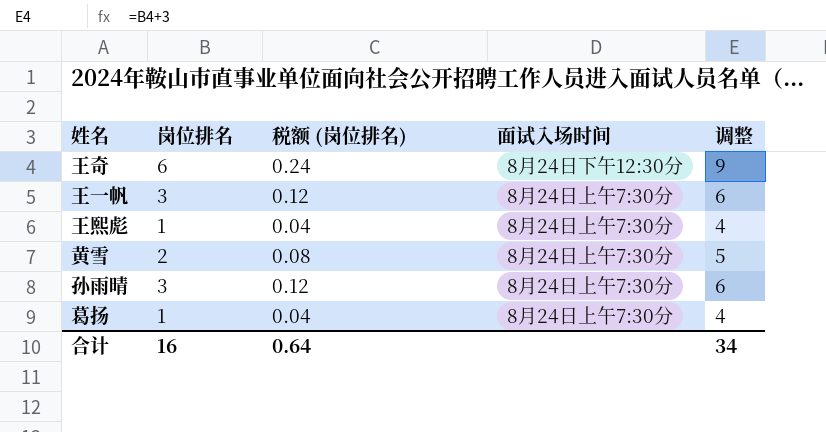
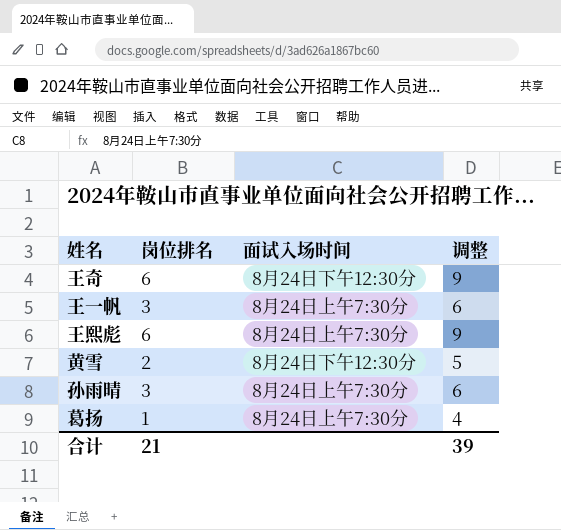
column 税额 (岗位排名) | formula: [岗位排名] * 0.04 -> none
王熙彪 | 岗位排名: 1 -> 6
王熙彪 | 调整: 4 -> 9
黄雪 | 面试入场时间: 8月24日上午7:30分 -> 8月24日下午12:30分
合计 | 岗位排名: 16 -> 21
合计 | 调整: 34 -> 39

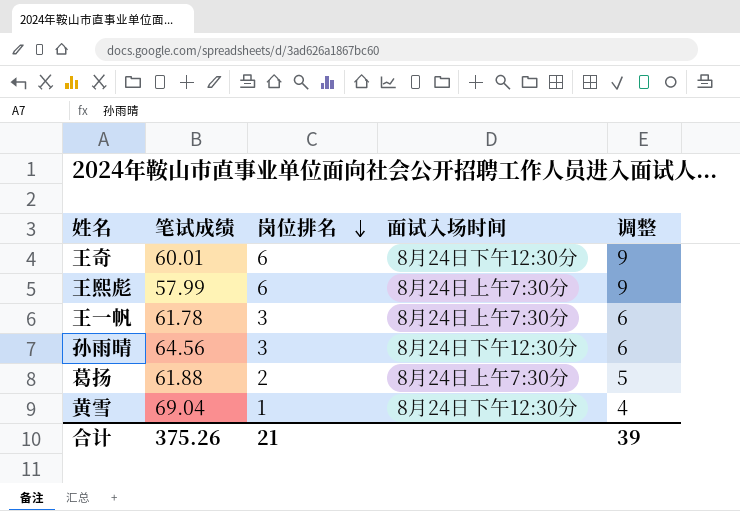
row order: none -> 岗位排名 descending
column 笔试成绩 | position: none -> 2
孙雨晴 | 面试入场时间: 8月24日上午7:30分 -> 8月24日下午12:30分
葛扬 | 岗位排名: 1 -> 2
葛扬 | 调整: 4 -> 5
黄雪 | 岗位排名: 2 -> 1
黄雪 | 调整: 5 -> 4

